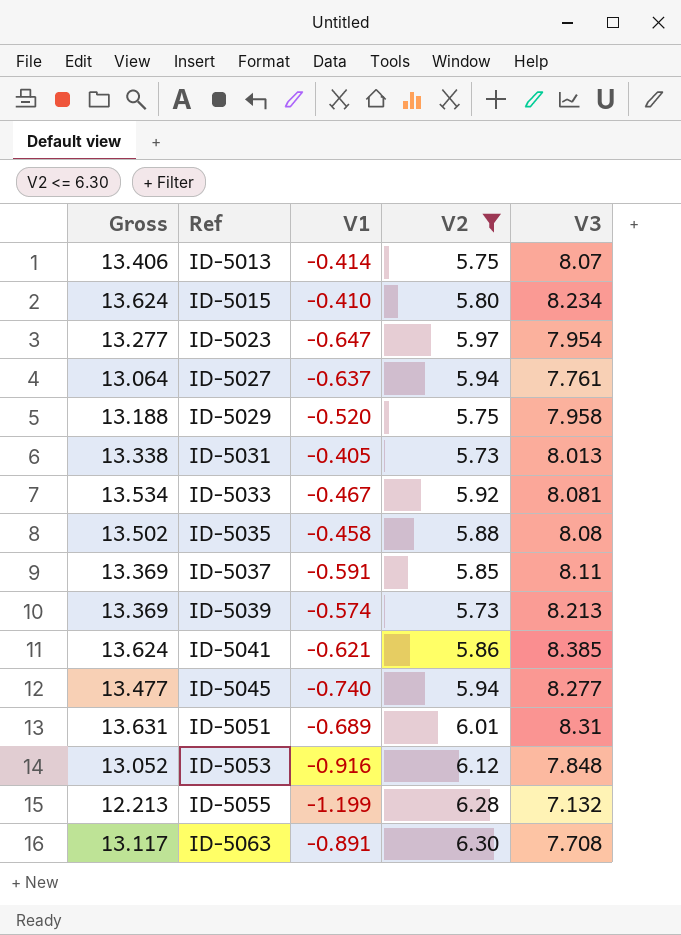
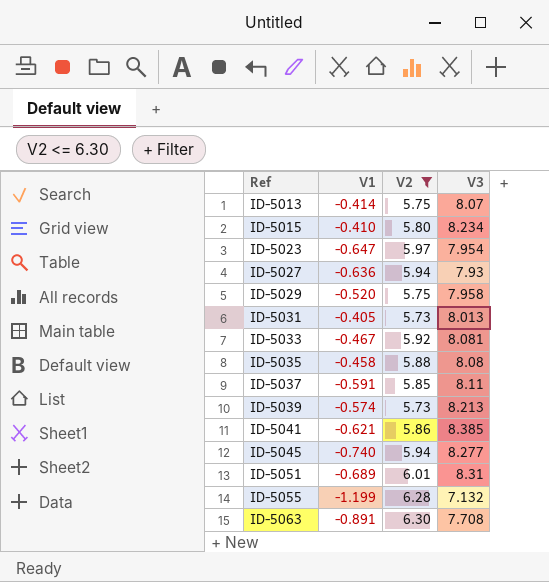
column Gross | formula: [V1] + [V2] + [V3] -> none
row ID-5053: 13.052 | -0.916 | 6.12 | 7.848 -> none
ID-5027 | V1: -0.637 -> -0.636
ID-5027 | V3: 7.761 -> 7.93

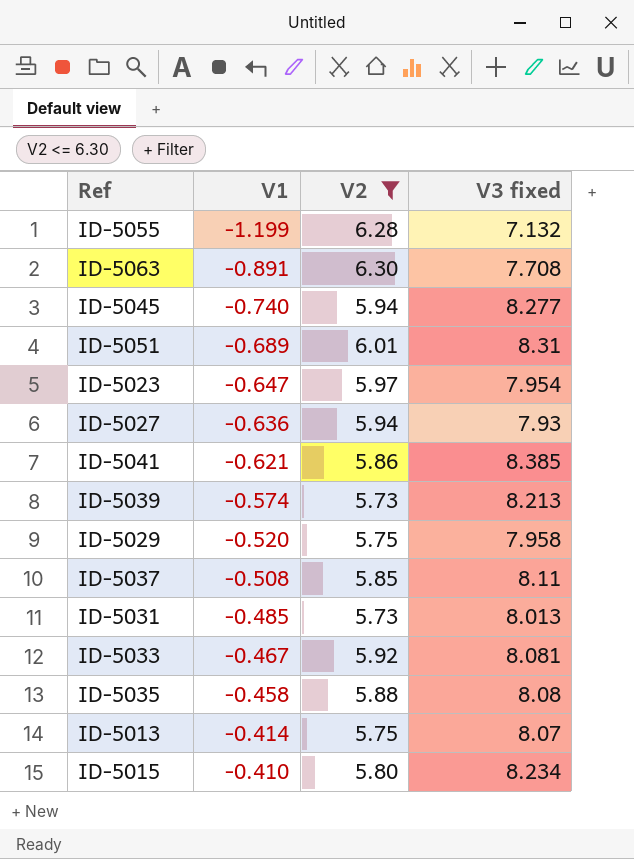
row order: Ref ascending -> V1 ascending
column name: V3 -> V3 fixed
ID-5037 | V1: -0.591 -> -0.508
ID-5031 | V1: -0.405 -> -0.485

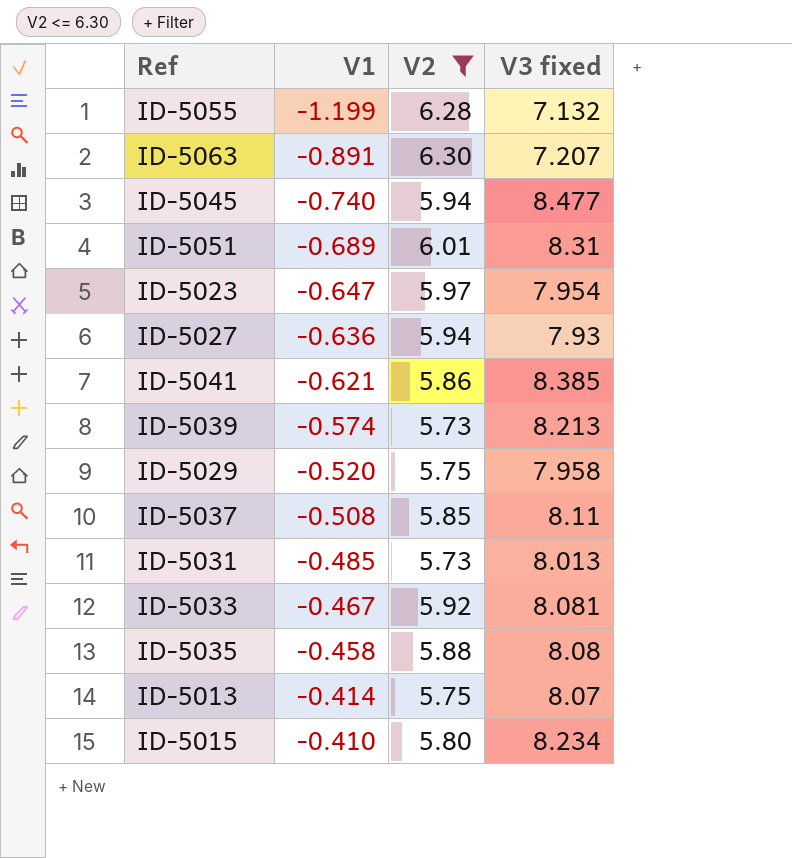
ID-5063 | V3 fixed: 7.708 -> 7.207
ID-5045 | V3 fixed: 8.277 -> 8.477

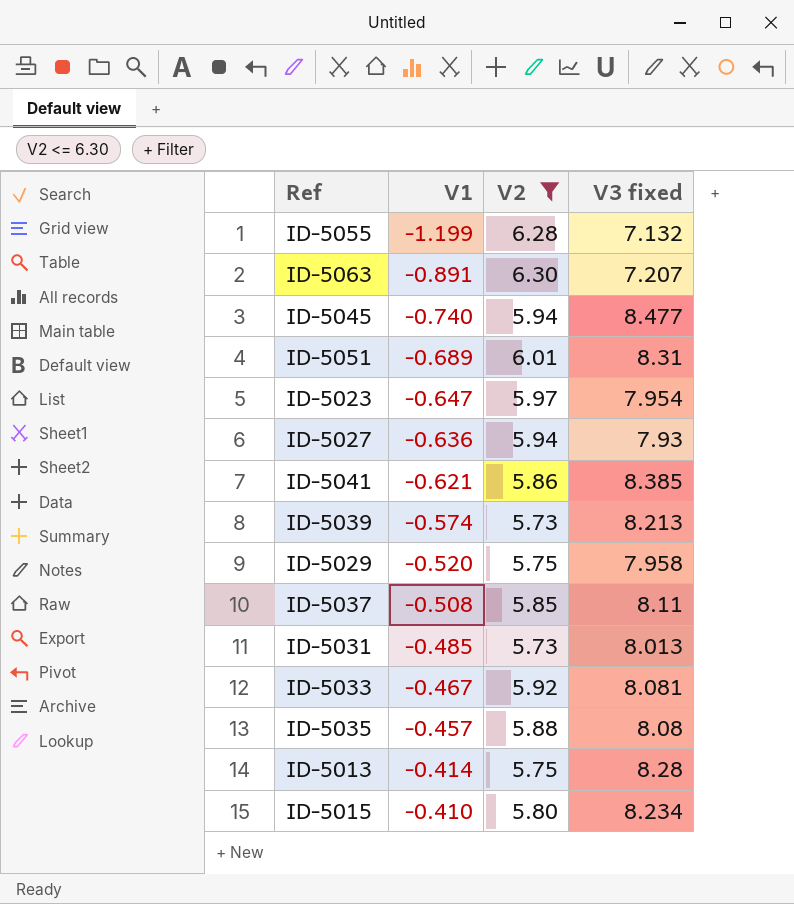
ID-5035 | V1: -0.458 -> -0.457
ID-5013 | V3 fixed: 8.07 -> 8.28

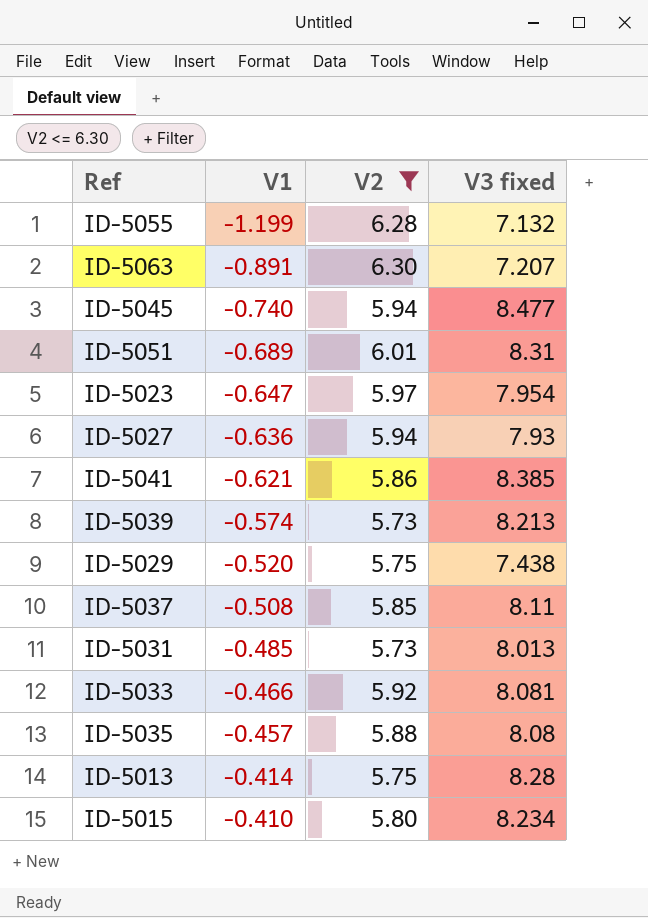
ID-5029 | V3 fixed: 7.958 -> 7.438
ID-5033 | V1: -0.467 -> -0.466

